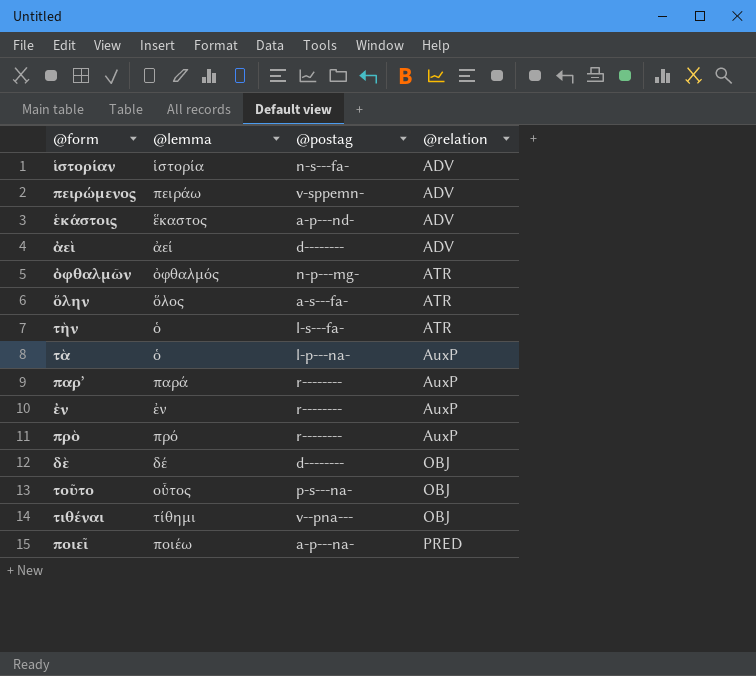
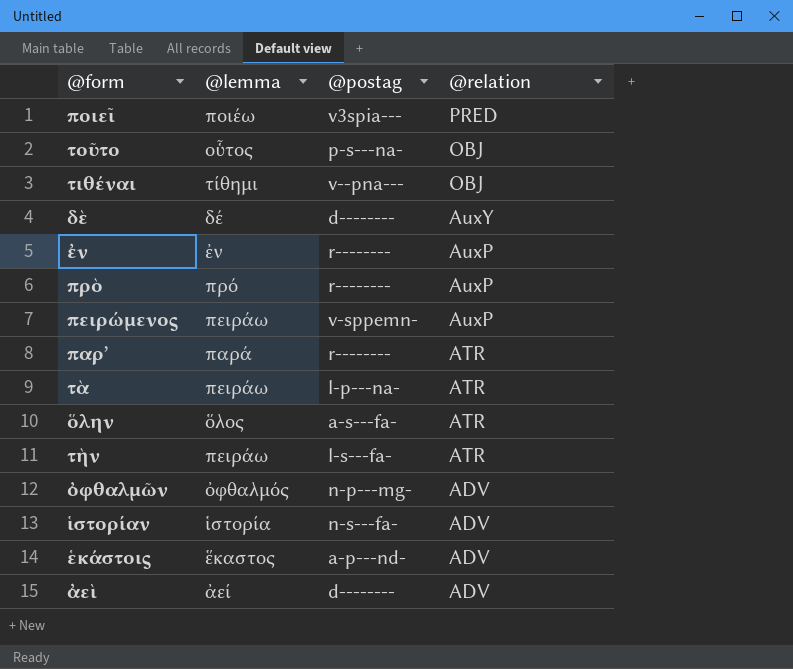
row order: @relation ascending -> @relation descending
ποιεῖ | @postag: a-p---na- -> v3spia---
δὲ | @relation: OBJ -> AuxY
πειρώμενος | @relation: ADV -> AuxP
παρʼ | @relation: AuxP -> ATR
τὰ | @lemma: ὁ -> πειράω
τὰ | @relation: AuxP -> ATR
τὴν | @lemma: ὁ -> πειράω
ὀφθαλμῶν | @relation: ATR -> ADV

